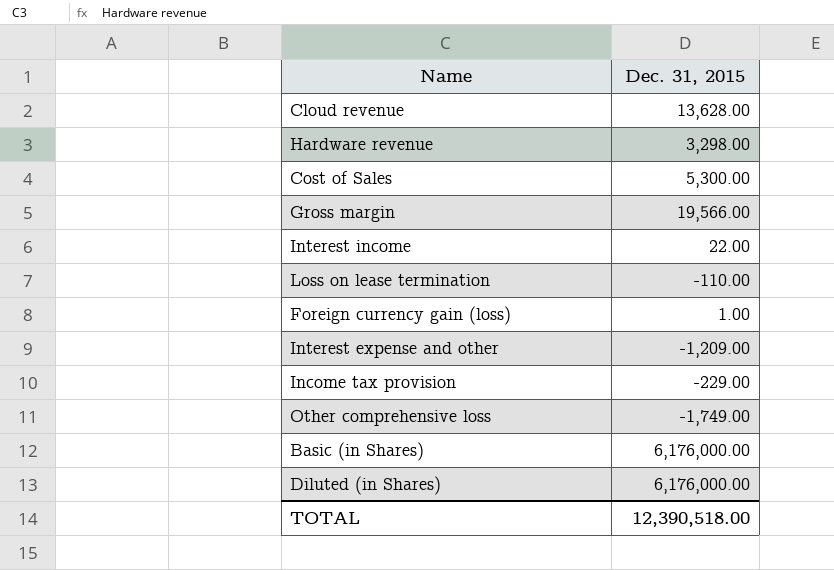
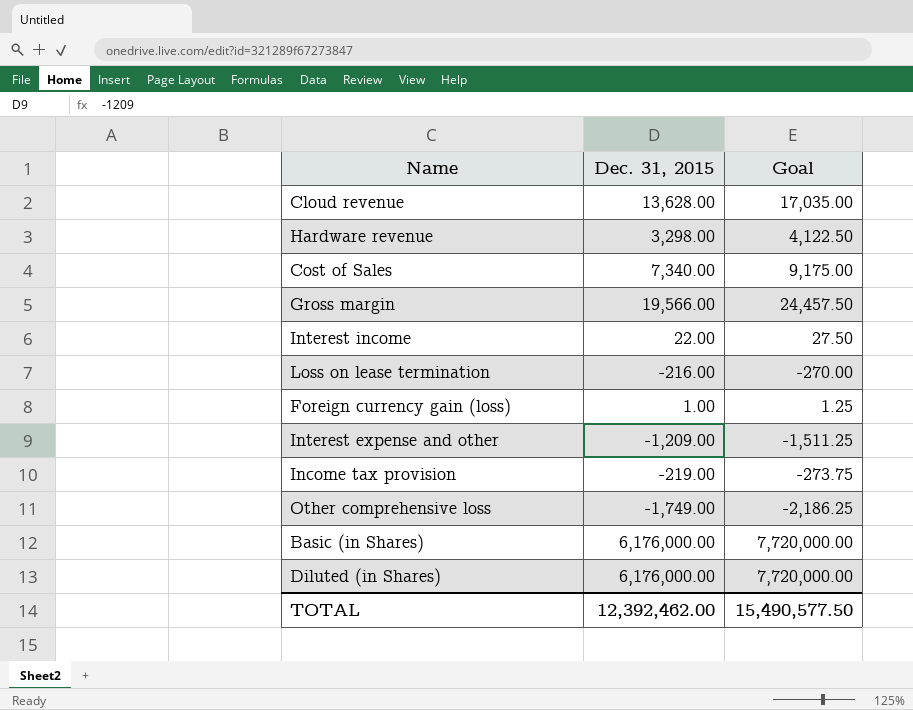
column Goal | formula: none -> [Dec. 31, 2015] * 1.25
Cost of Sales | Dec. 31, 2015: 5,300.00 -> 7,340.00
Loss on lease termination | Dec. 31, 2015: -110.00 -> -216.00
Income tax provision | Dec. 31, 2015: -229.00 -> -219.00
TOTAL | Dec. 31, 2015: 12,390,518.00 -> 12,392,462.00

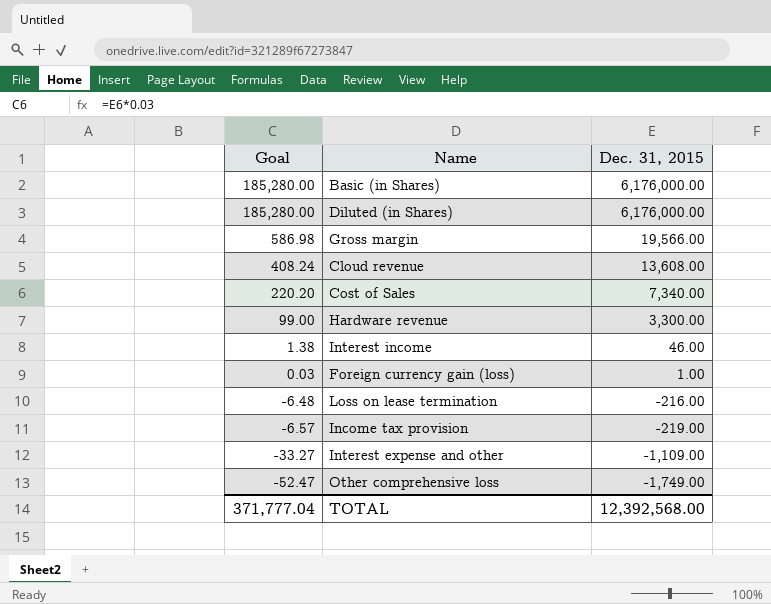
row order: none -> Goal descending
column Goal | formula: [Dec. 31, 2015] * 1.25 -> [Dec. 31, 2015] * 0.03
column Goal | position: 3 -> 1
Cloud revenue | Dec. 31, 2015: 13,628.00 -> 13,608.00
Hardware revenue | Dec. 31, 2015: 3,298.00 -> 3,300.00
Interest income | Dec. 31, 2015: 22.00 -> 46.00
Interest expense and other | Dec. 31, 2015: -1,209.00 -> -1,109.00
TOTAL | Goal: 15,490,577.50 -> 371,777.04
TOTAL | Dec. 31, 2015: 12,392,462.00 -> 12,392,568.00

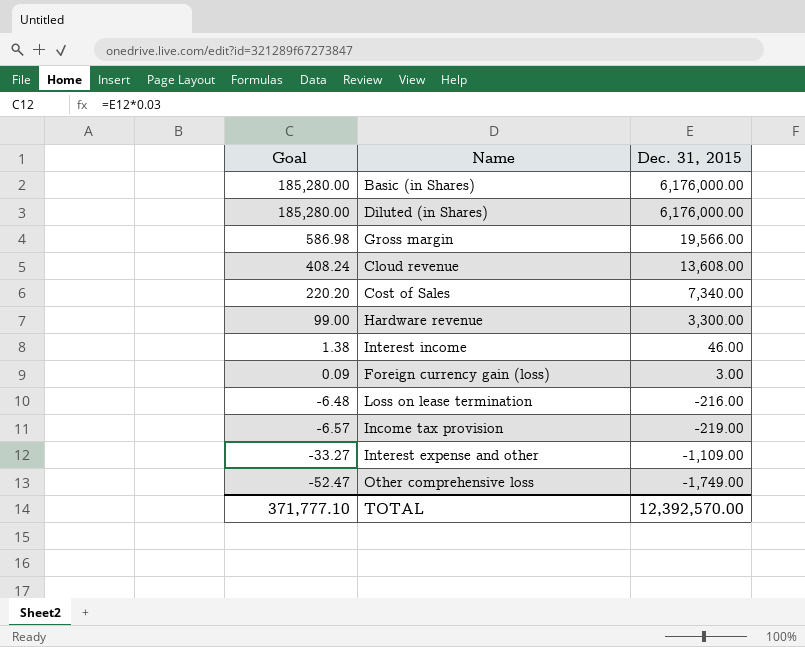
Foreign currency gain (loss) | Goal: 0.03 -> 0.09
Foreign currency gain (loss) | Dec. 31, 2015: 1.00 -> 3.00
TOTAL | Goal: 371,777.04 -> 371,777.10
TOTAL | Dec. 31, 2015: 12,392,568.00 -> 12,392,570.00

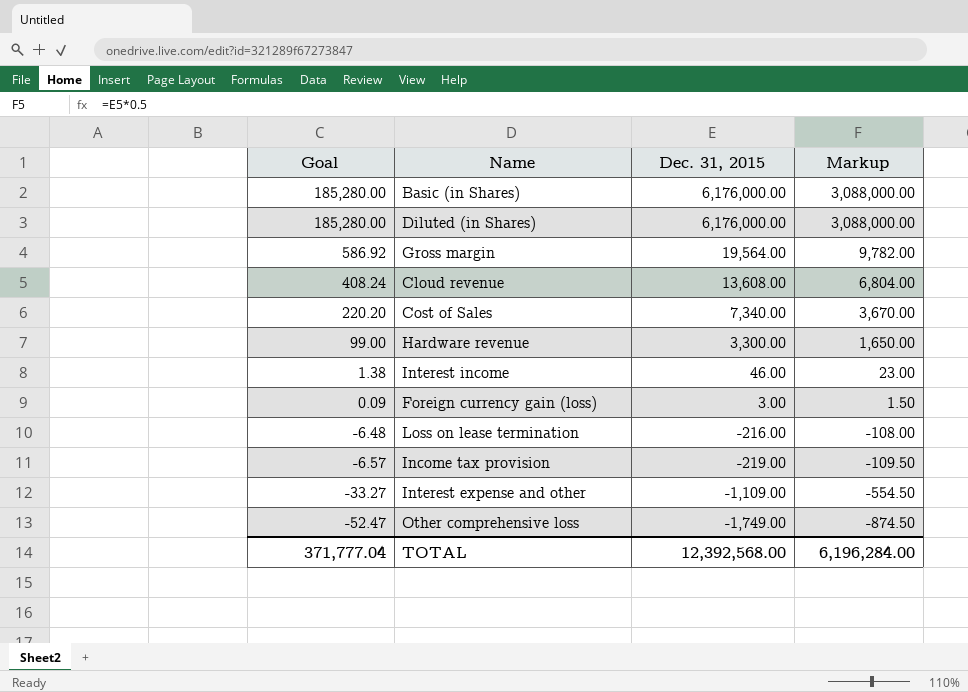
column Markup | formula: none -> [Dec. 31, 2015] * 0.5
Gross margin | Goal: 586.98 -> 586.92
Gross margin | Dec. 31, 2015: 19,566.00 -> 19,564.00
TOTAL | Goal: 371,777.10 -> 371,777.04
TOTAL | Dec. 31, 2015: 12,392,570.00 -> 12,392,568.00

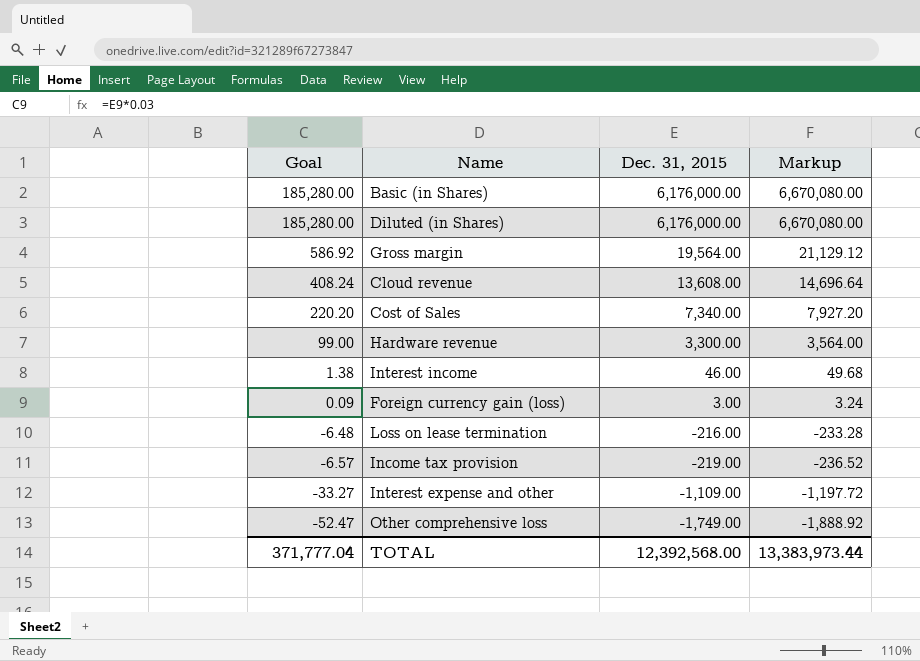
column Markup | formula: [Dec. 31, 2015] * 0.5 -> [Dec. 31, 2015] * 1.08
TOTAL | Markup: 6,196,284.00 -> 13,383,973.44

